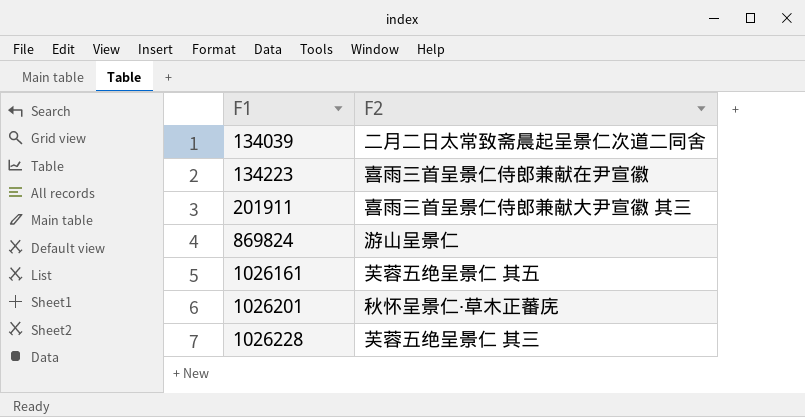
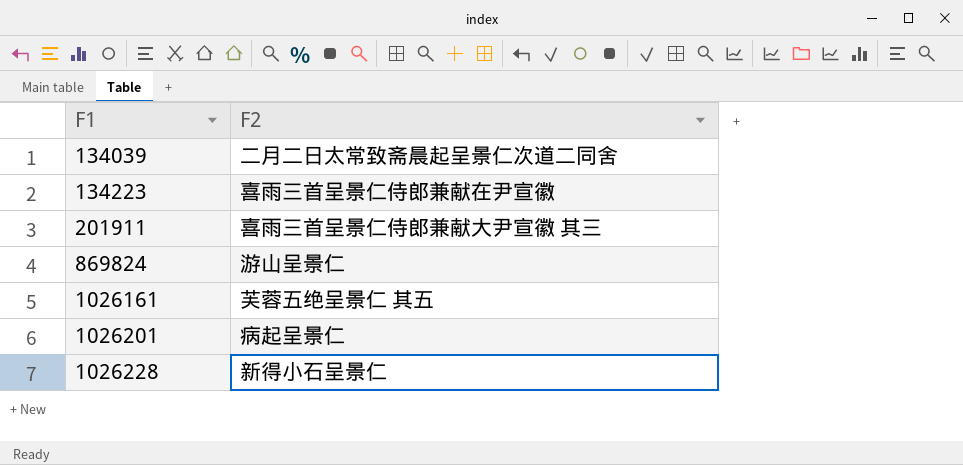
1026201 | F2: 秋怀呈景仁·草木正蕃庑 -> 病起呈景仁
1026228 | F2: 芙蓉五绝呈景仁 其三 -> 新得小石呈景仁

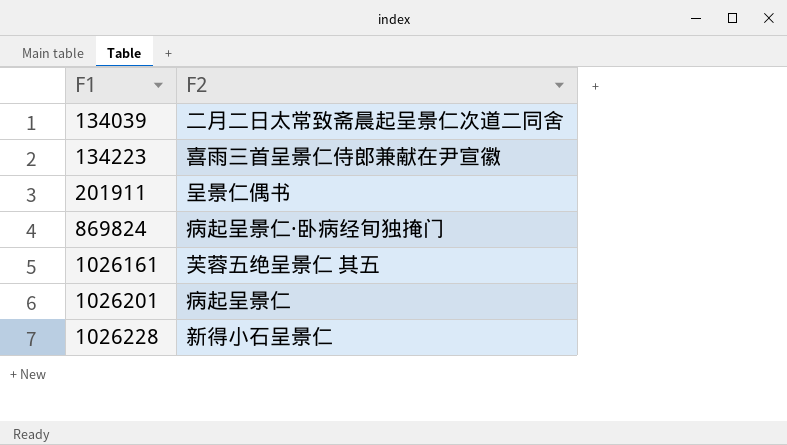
201911 | F2: 喜雨三首呈景仁侍郎兼献大尹宣徽 其三 -> 呈景仁偶书
869824 | F2: 游山呈景仁 -> 病起呈景仁·卧病经旬独掩门

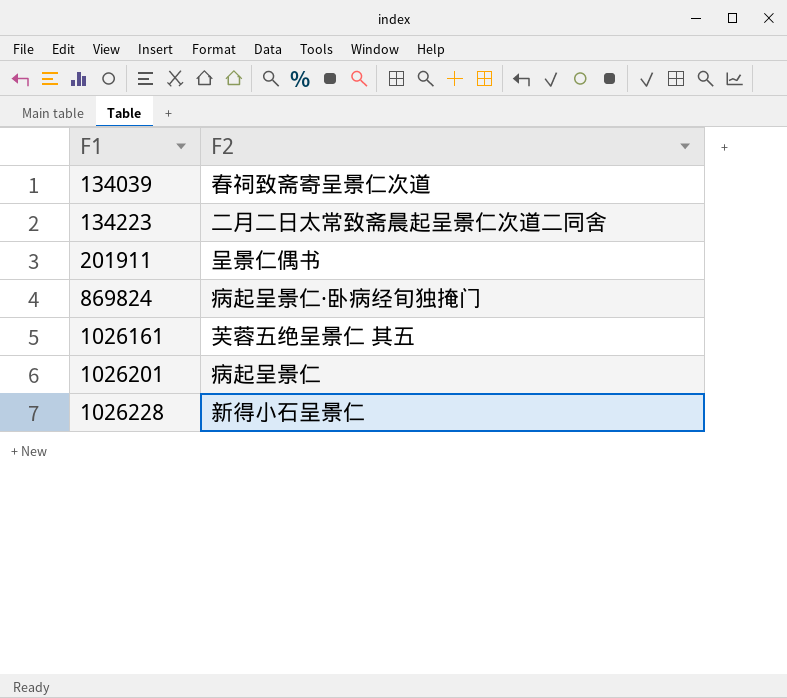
134039 | F2: 二月二日太常致斋晨起呈景仁次道二同舍 -> 春祠致斋寄呈景仁次道
134223 | F2: 喜雨三首呈景仁侍郎兼献在尹宣徽 -> 二月二日太常致斋晨起呈景仁次道二同舍

